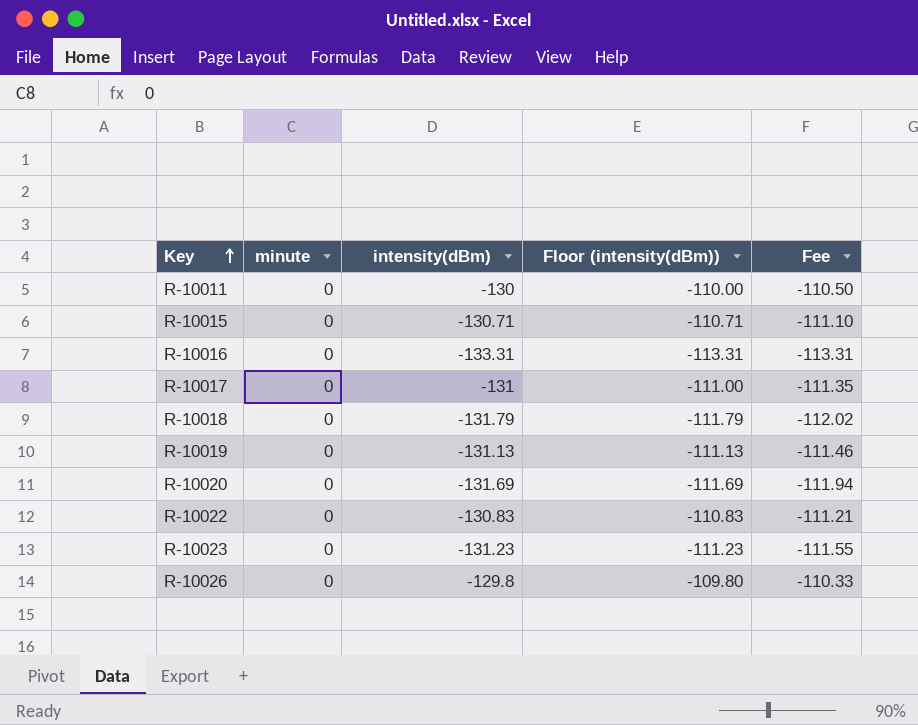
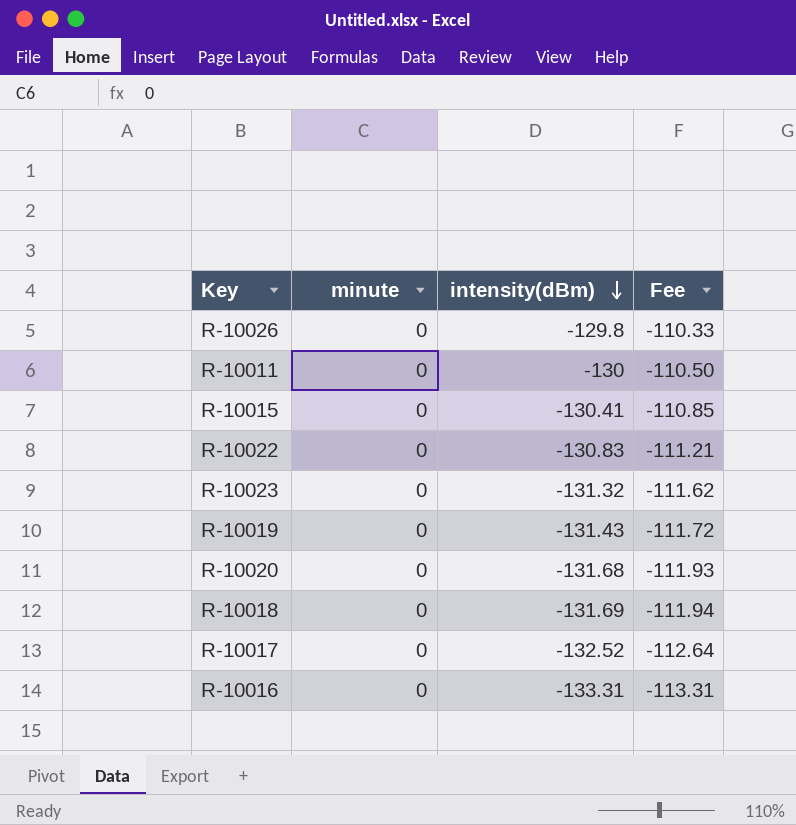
row order: Key ascending -> intensity(dBm) descending
column Floor (intensity(dBm)) | formula: [intensity(dBm)] + 20 -> none
R-10015 | intensity(dBm): -130.71 -> -130.41
R-10015 | Fee: -111.10 -> -110.85
R-10023 | intensity(dBm): -131.23 -> -131.32
R-10023 | Fee: -111.55 -> -111.62
R-10019 | intensity(dBm): -131.13 -> -131.43
R-10019 | Fee: -111.46 -> -111.72
R-10020 | intensity(dBm): -131.69 -> -131.68
R-10020 | Fee: -111.94 -> -111.93
R-10018 | intensity(dBm): -131.79 -> -131.69
R-10018 | Fee: -112.02 -> -111.94
R-10017 | intensity(dBm): -131 -> -132.52
R-10017 | Fee: -111.35 -> -112.64

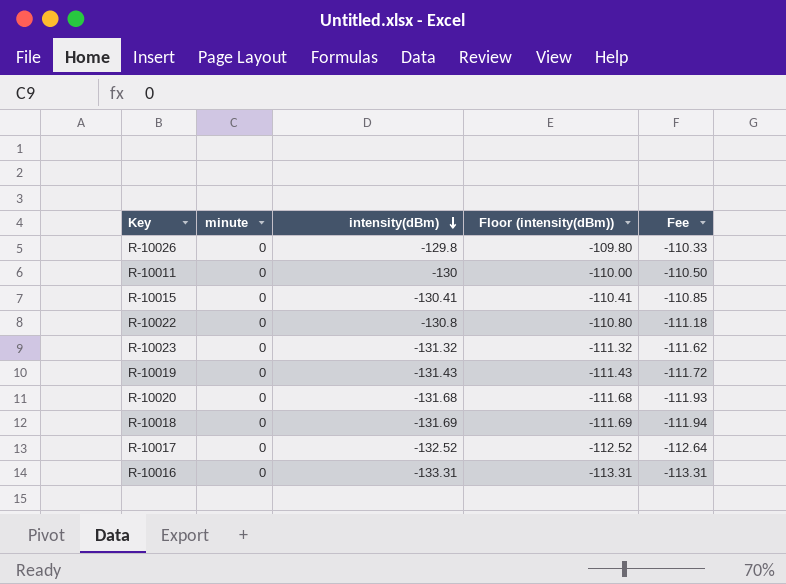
column Floor (intensity(dBm)) | formula: none -> [intensity(dBm)] + 20
R-10022 | intensity(dBm): -130.83 -> -130.8
R-10022 | Fee: -111.21 -> -111.18

